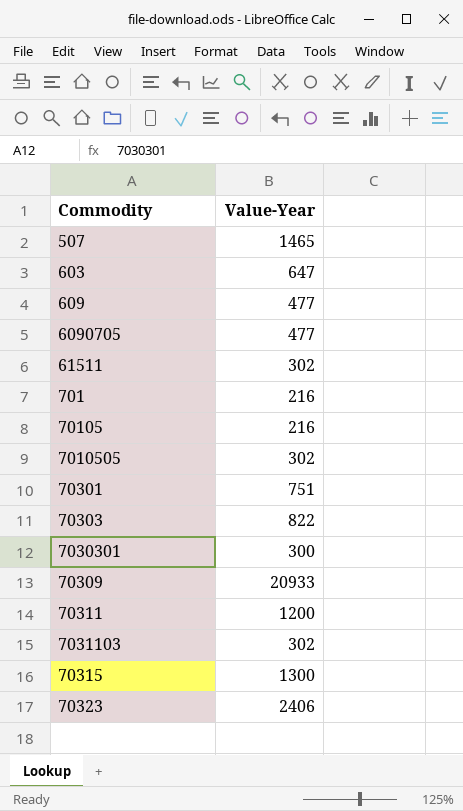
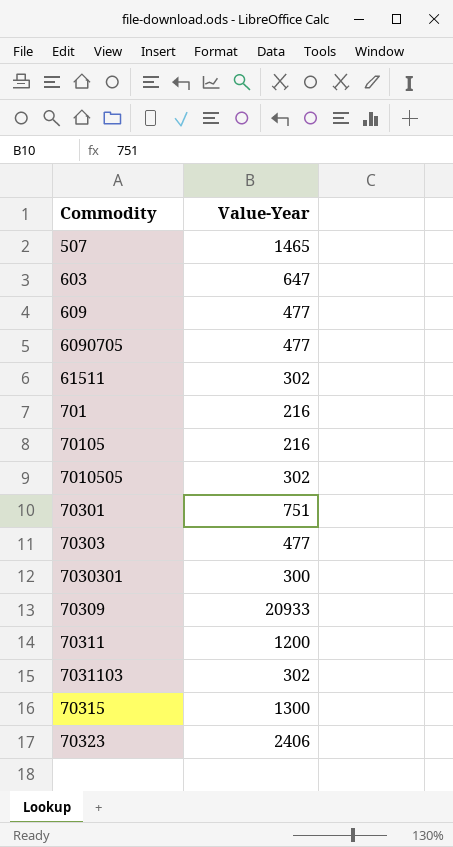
70303 | Value-Year: 822 -> 477

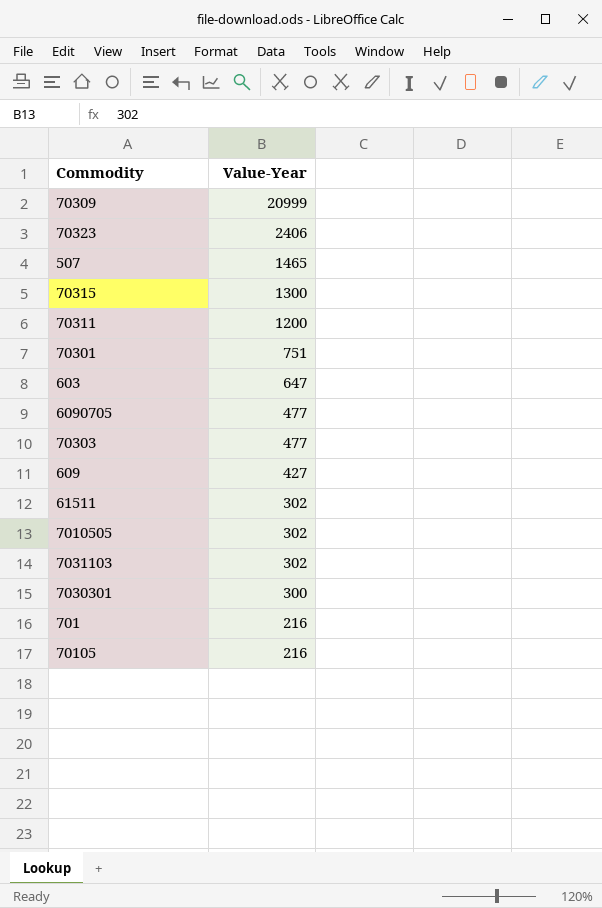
row order: none -> Value-Year descending
70309 | Value-Year: 20933 -> 20999
609 | Value-Year: 477 -> 427

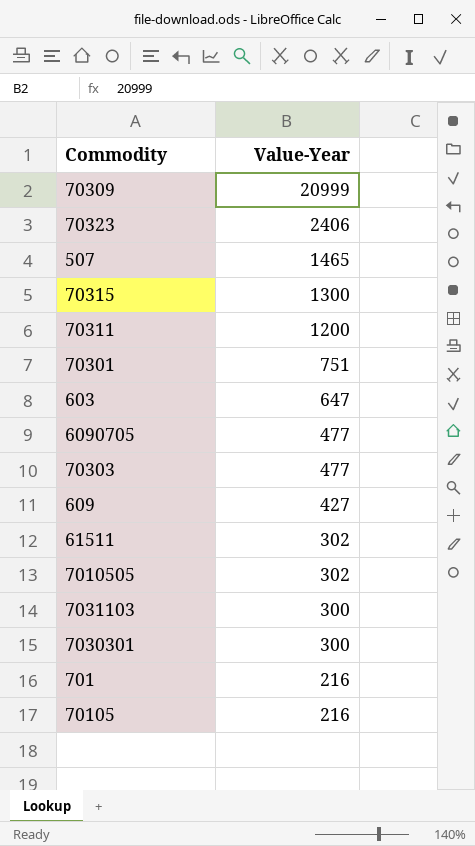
7031103 | Value-Year: 302 -> 300

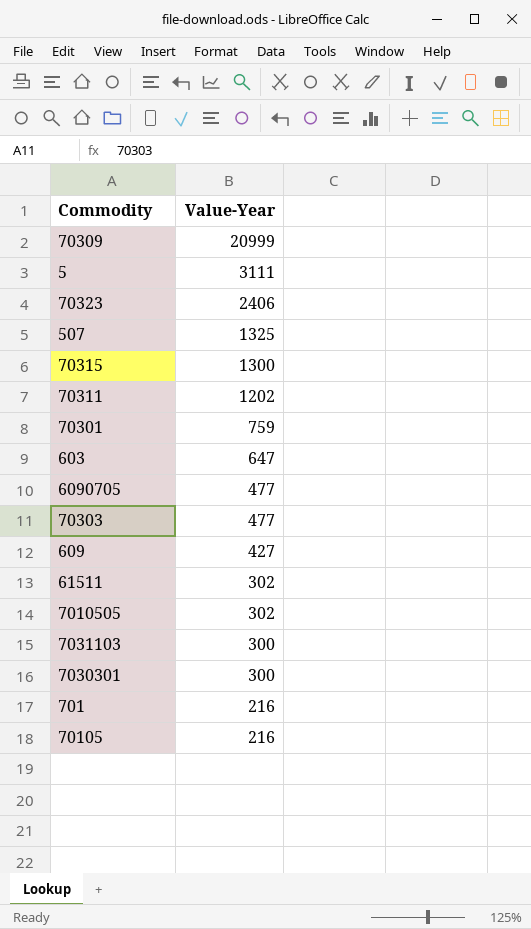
row 5: none -> 3111
507 | Value-Year: 1465 -> 1325
70311 | Value-Year: 1200 -> 1202
70301 | Value-Year: 751 -> 759

